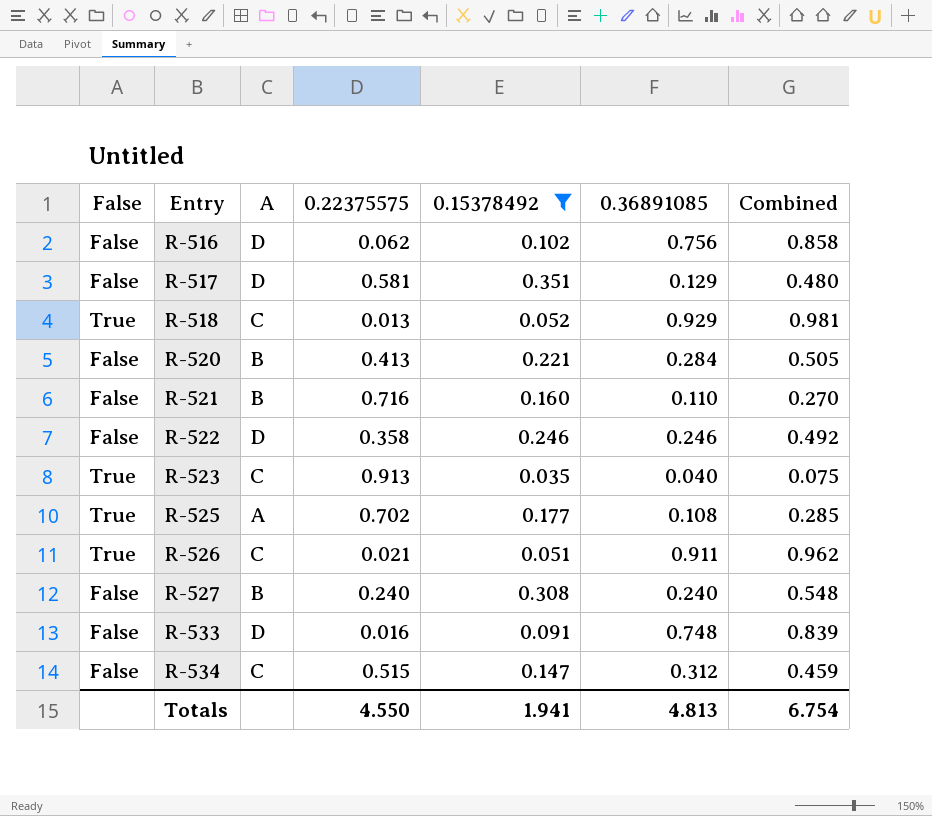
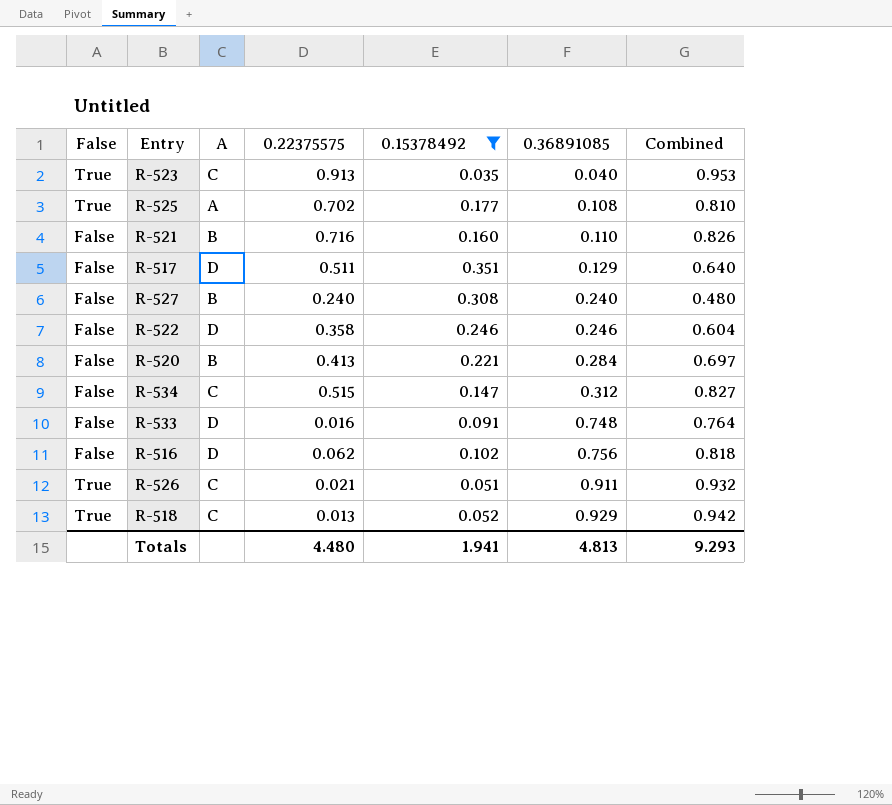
row order: Entry ascending -> 0.36891085 ascending
column Combined | formula: [0.15378492] + [0.36891085] -> [0.22375575] + [0.36891085]
R-517 | 0.22375575: 0.581 -> 0.511
Totals | 0.22375575: 4.550 -> 4.480
Totals | Combined: 6.754 -> 9.293

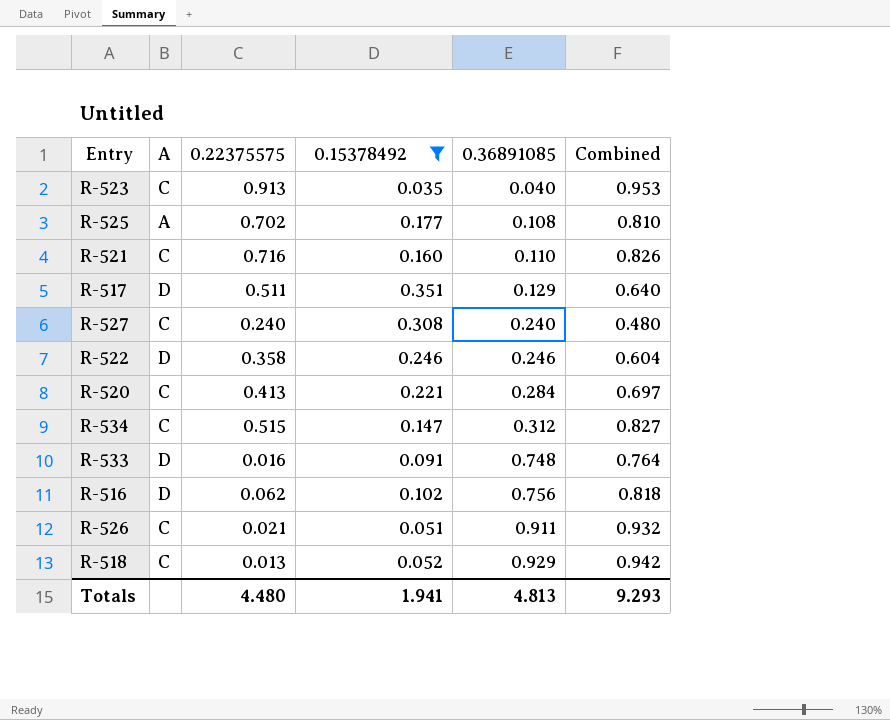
column False | position: 1 -> none
R-521 | A: B -> C
R-527 | A: B -> C
R-520 | A: B -> C

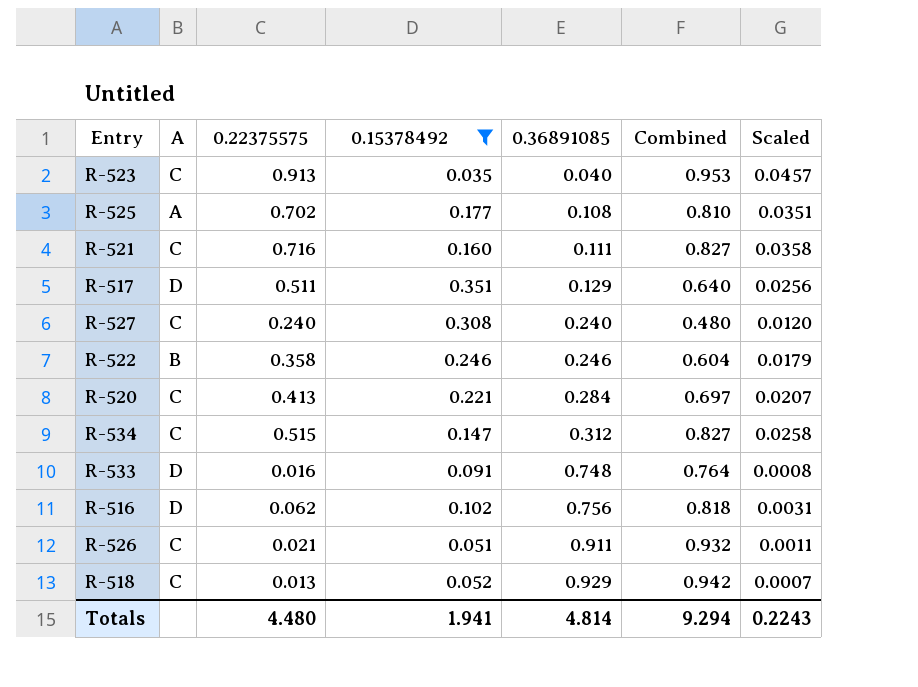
column Scaled | formula: none -> [0.22375575] * 0.05
R-521 | 0.36891085: 0.110 -> 0.111
R-521 | Combined: 0.826 -> 0.827
R-522 | A: D -> B
Totals | 0.36891085: 4.813 -> 4.814
Totals | Combined: 9.293 -> 9.294

